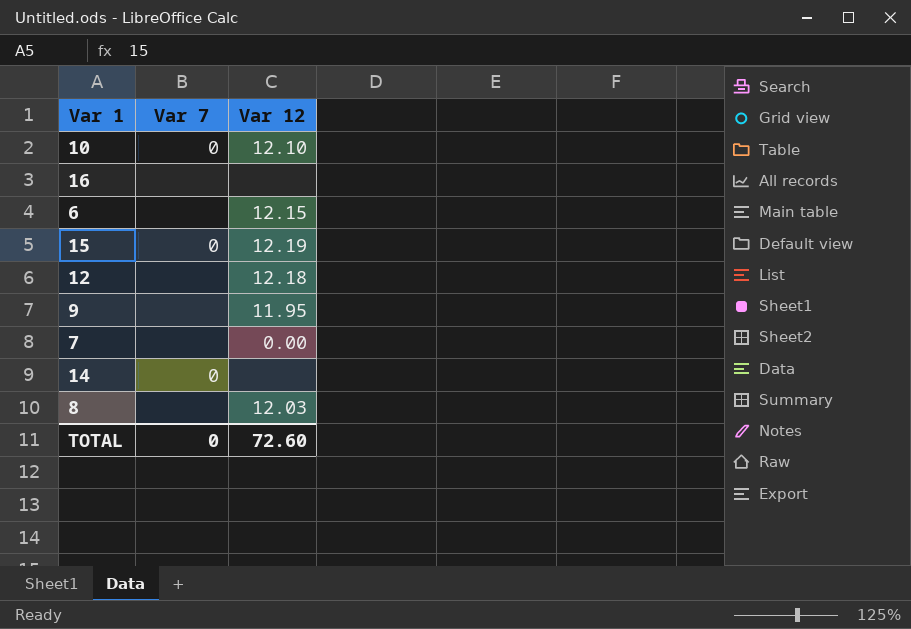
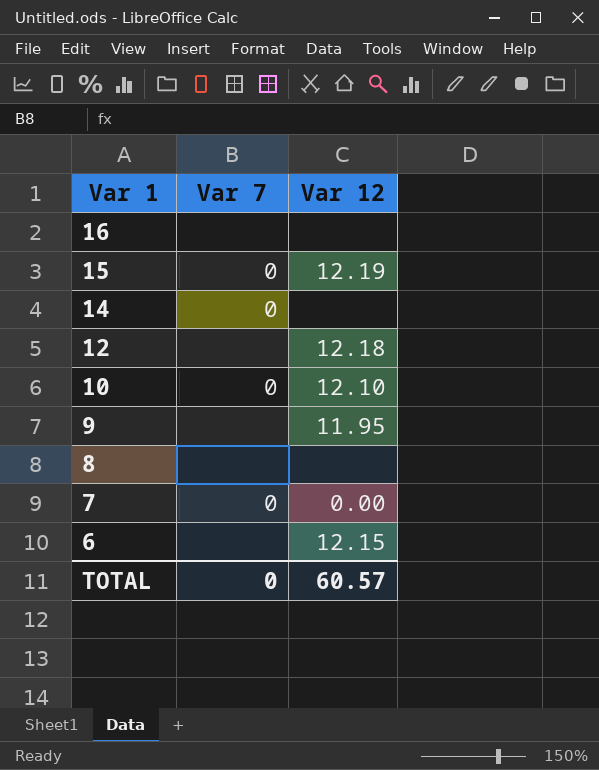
row order: none -> Var 1 descending
8 | Var 12: 12.03 -> none
7 | Var 7: none -> 0
TOTAL | Var 12: 72.60 -> 60.57

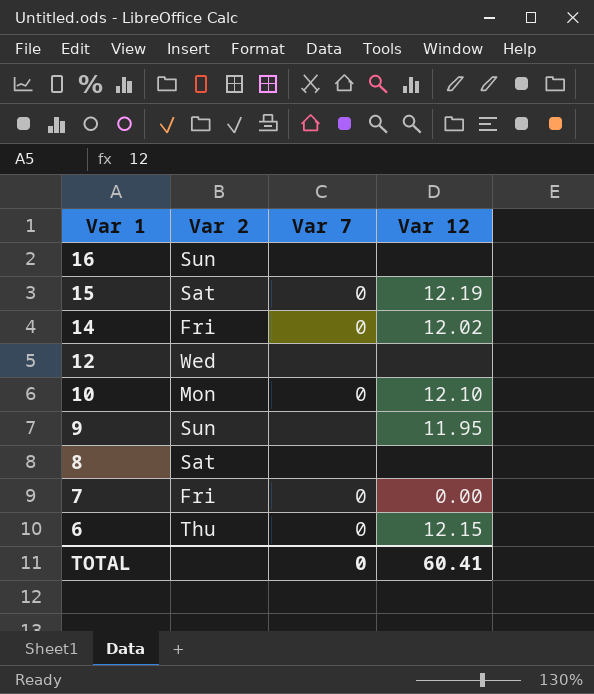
column Var 2 | position: none -> 2
14 | Var 12: none -> 12.02
12 | Var 12: 12.18 -> none
6 | Var 7: none -> 0
TOTAL | Var 12: 60.57 -> 60.41

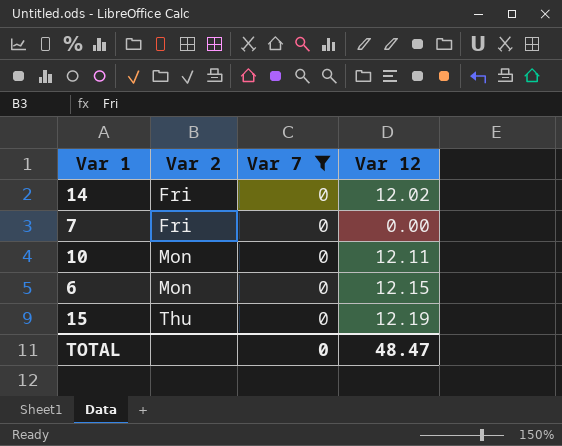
filter: none -> Var 7 = 0
row order: Var 1 descending -> Var 2 ascending
10 | Var 12: 12.10 -> 12.11
6 | Var 2: Thu -> Mon
15 | Var 2: Sat -> Thu
TOTAL | Var 12: 60.41 -> 48.47

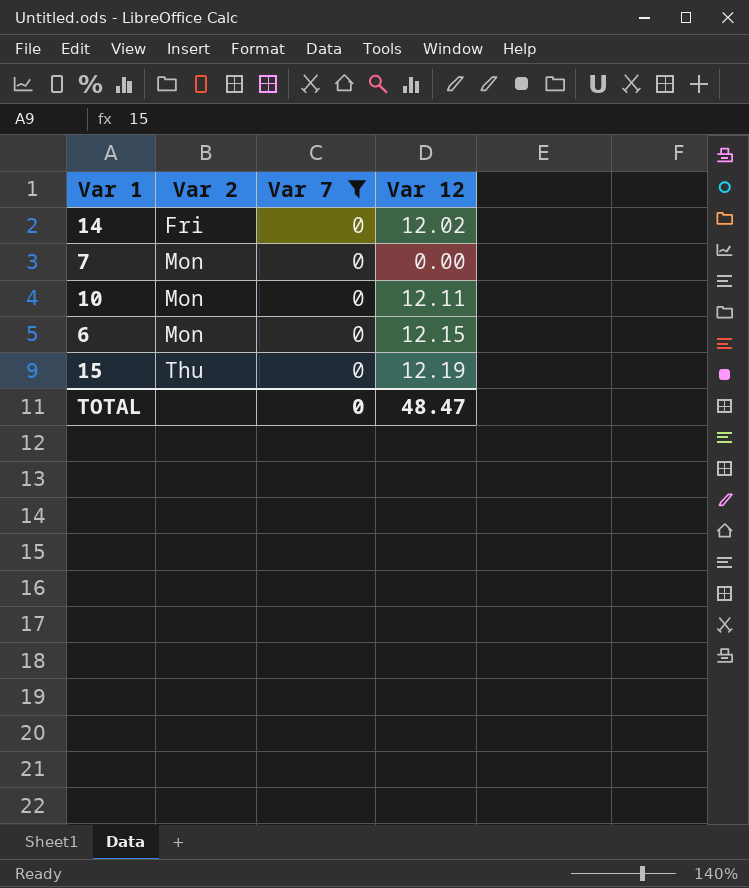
7 | Var 2: Fri -> Mon

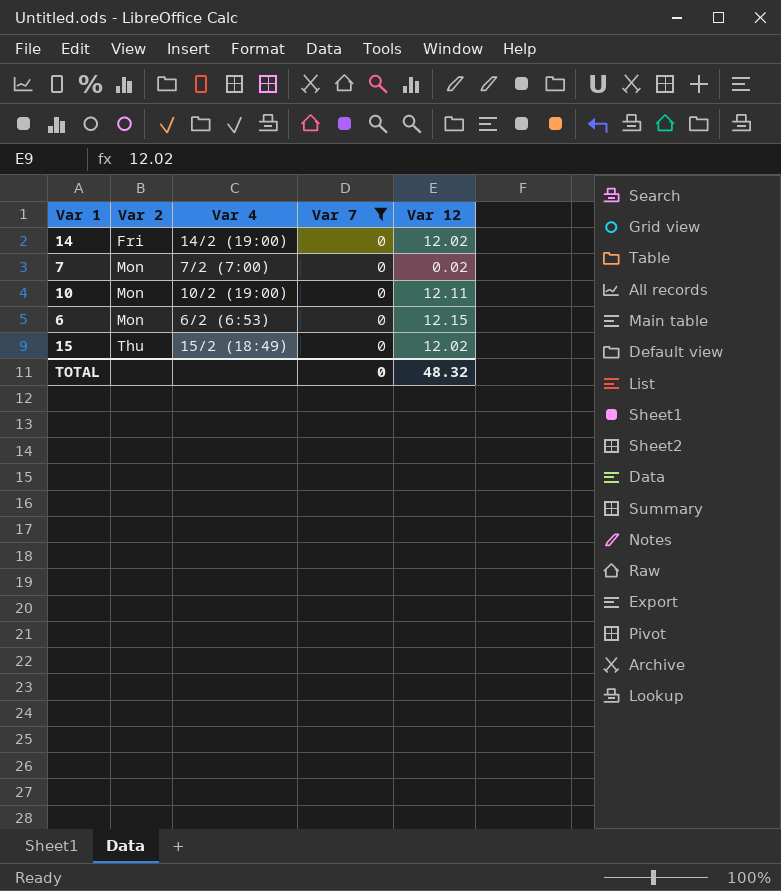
column Var 4 | position: none -> 3
7 | Var 12: 0.00 -> 0.02
15 | Var 12: 12.19 -> 12.02
TOTAL | Var 12: 48.47 -> 48.32

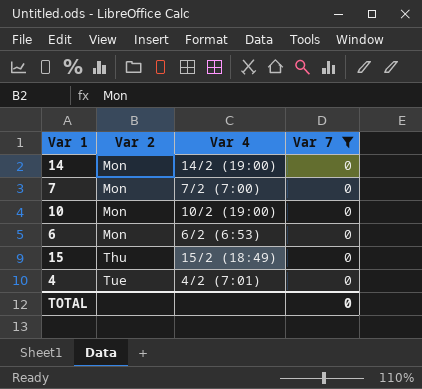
column Var 12 | position: 5 -> none
14 | Var 2: Fri -> Mon
row 4: none -> Tue | 4/2 (7:01) | 0

